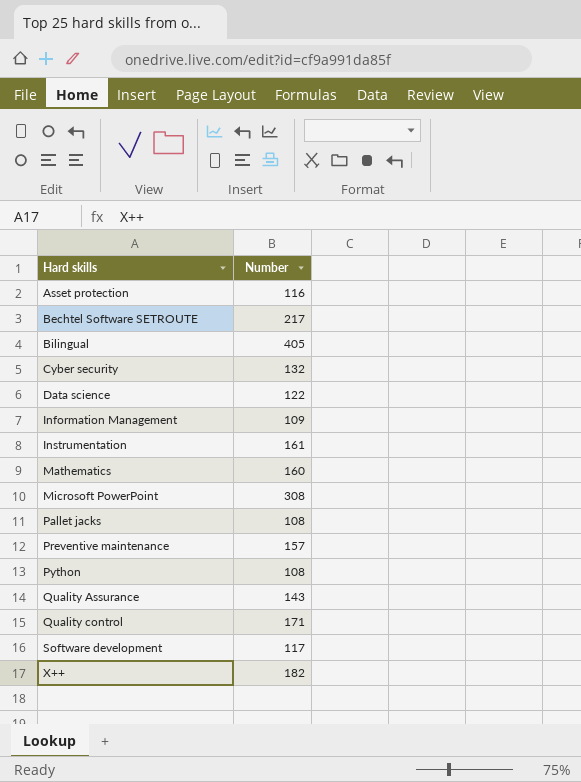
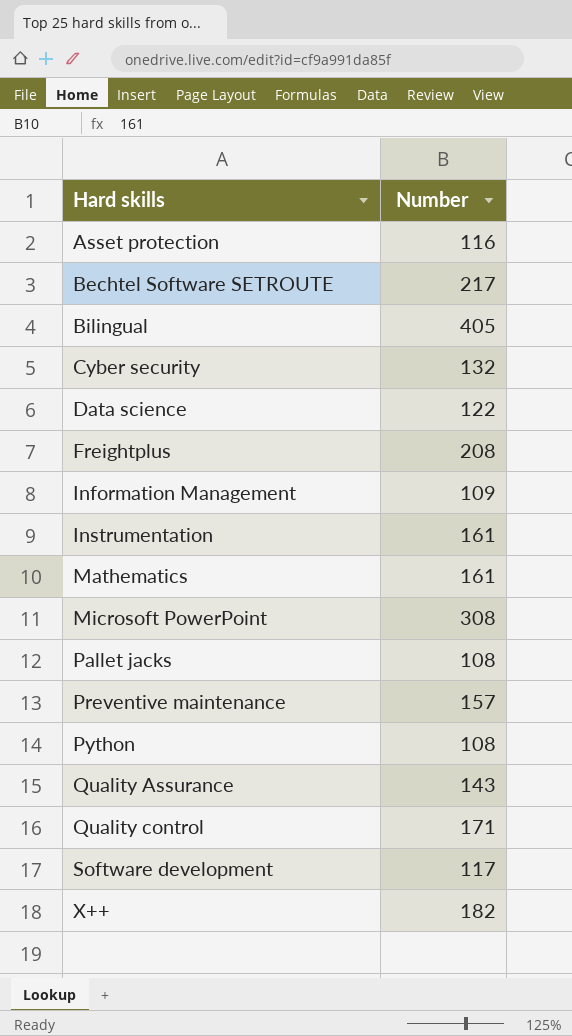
row Freightplus: none -> 208
Mathematics | Number: 160 -> 161

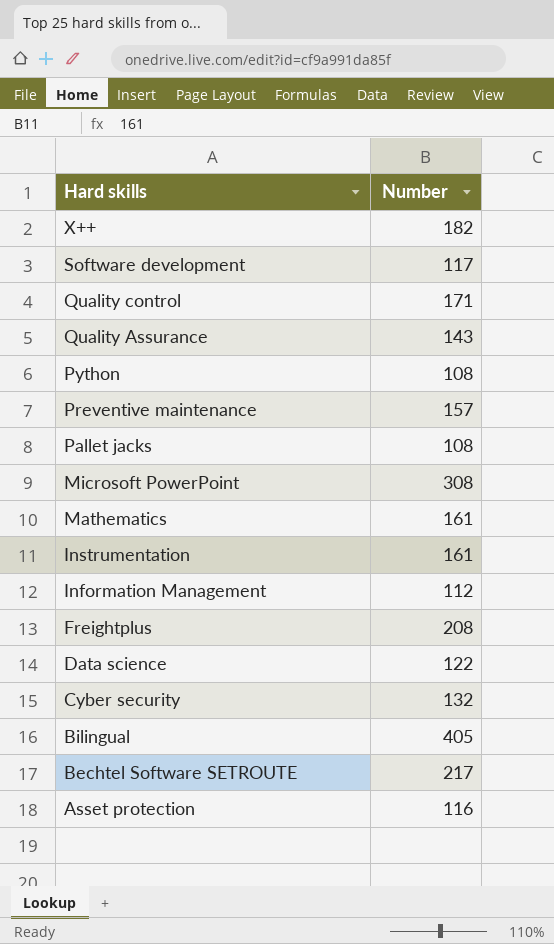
row order: Hard skills ascending -> Hard skills descending
Information Management | Number: 109 -> 112

